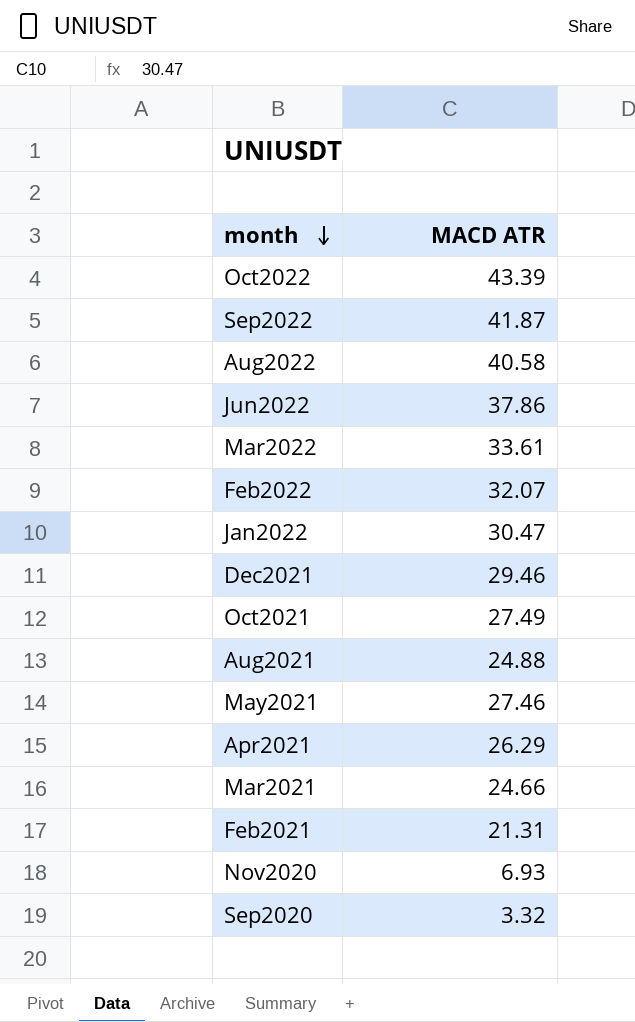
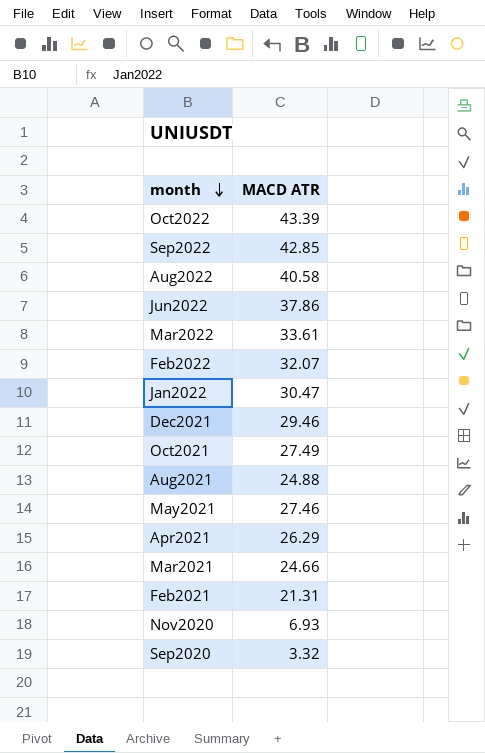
Sep2022 | MACD ATR: 41.87 -> 42.85

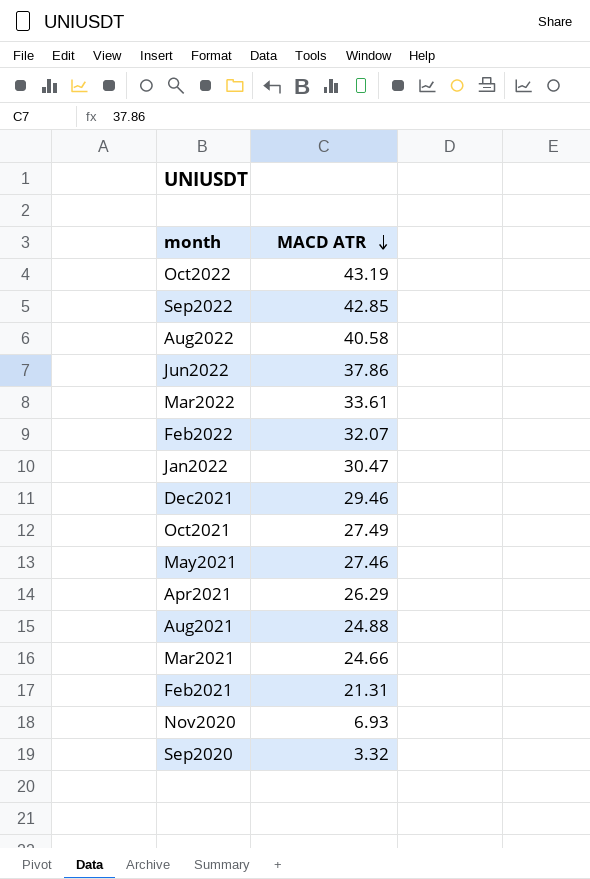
row order: month descending -> MACD ATR descending
Oct2022 | MACD ATR: 43.39 -> 43.19

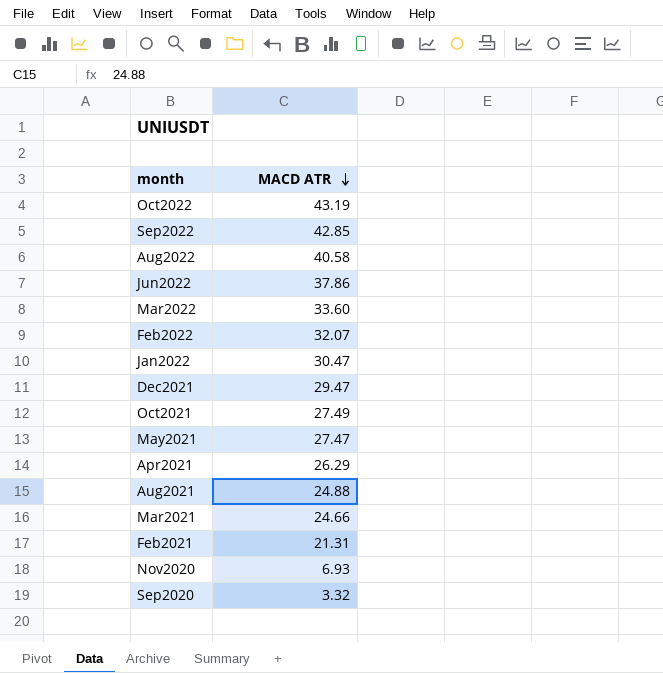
Mar2022 | MACD ATR: 33.61 -> 33.60
Dec2021 | MACD ATR: 29.46 -> 29.47
May2021 | MACD ATR: 27.46 -> 27.47

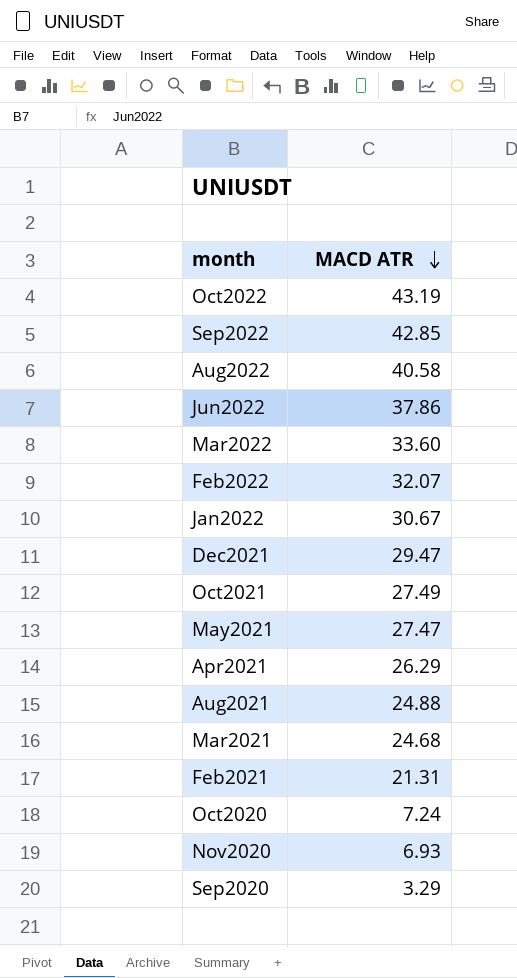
Jan2022 | MACD ATR: 30.47 -> 30.67
Mar2021 | MACD ATR: 24.66 -> 24.68
row Oct2020: none -> 7.24
Sep2020 | MACD ATR: 3.32 -> 3.29

